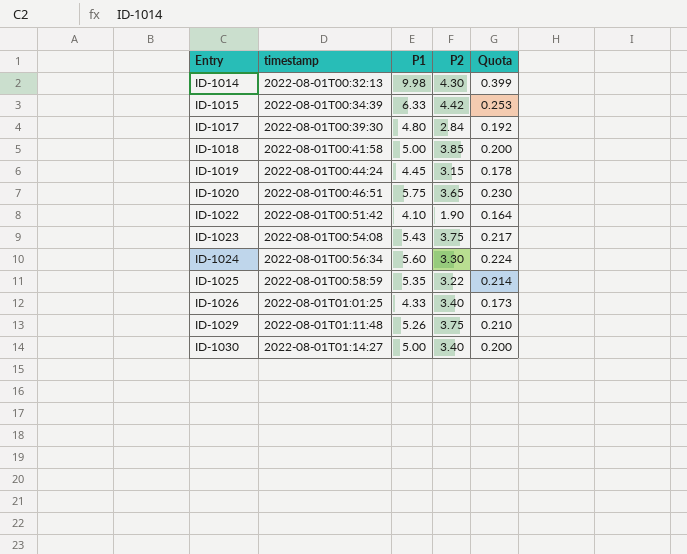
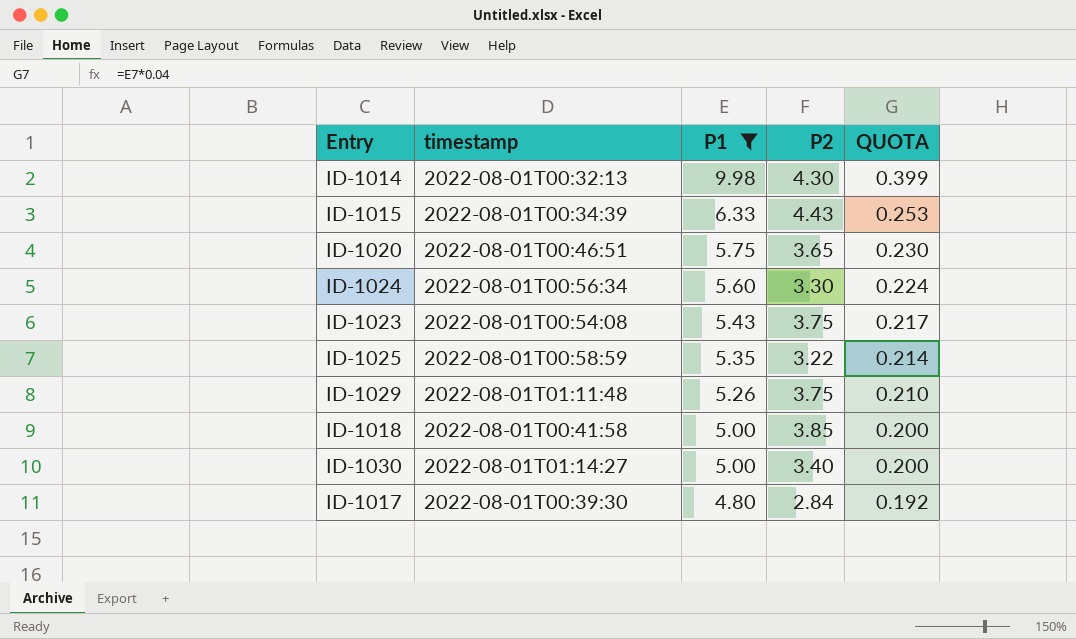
filter: none -> P1 >= 4.80
row order: Entry ascending -> P1 descending
column name: Quota -> QUOTA
ID-1015 | P2: 4.42 -> 4.43

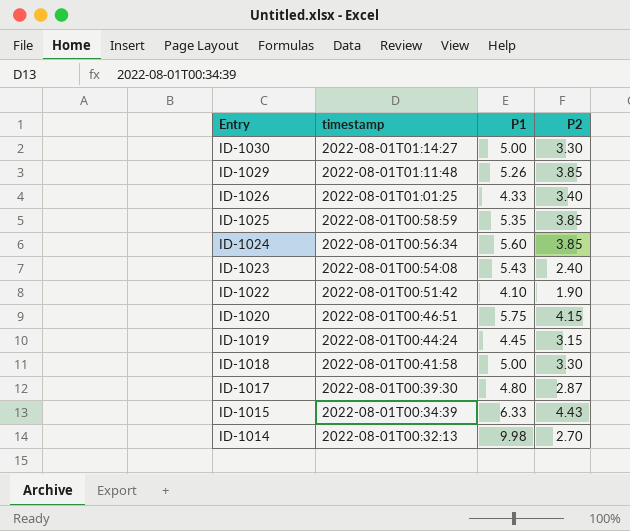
filter: P1 >= 4.80 -> none
row order: P1 descending -> Entry descending
column QUOTA | formula: [P1] * 0.04 -> none
ID-1030 | P2: 3.40 -> 3.30
ID-1029 | P2: 3.75 -> 3.85
ID-1025 | P2: 3.22 -> 3.85
ID-1024 | P2: 3.30 -> 3.85
ID-1023 | P2: 3.75 -> 2.40
ID-1020 | P2: 3.65 -> 4.15
ID-1018 | P2: 3.85 -> 3.30
ID-1017 | P2: 2.84 -> 2.87
ID-1014 | P2: 4.30 -> 2.70

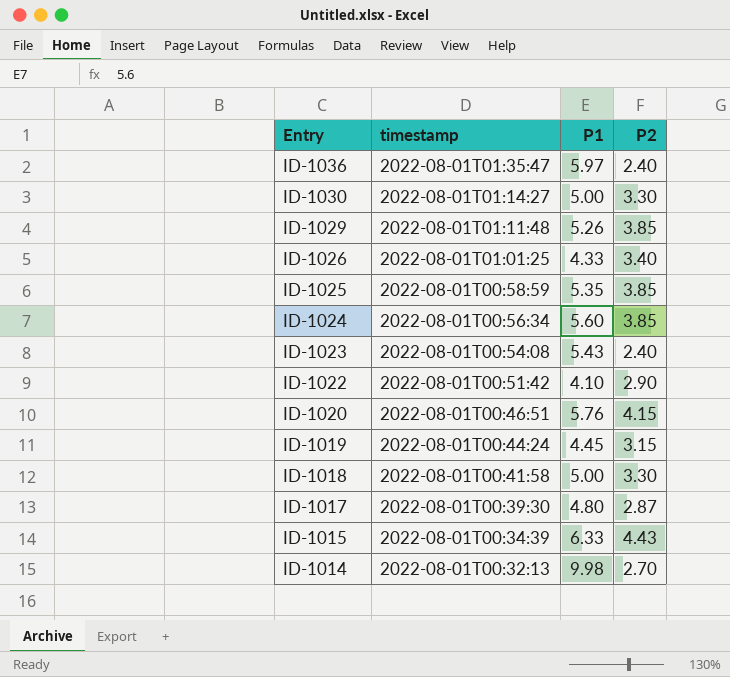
row ID-1036: none -> 2022-08-01T01:35:47 | 5.97 | 2.40
ID-1022 | P2: 1.90 -> 2.90
ID-1020 | P1: 5.75 -> 5.76

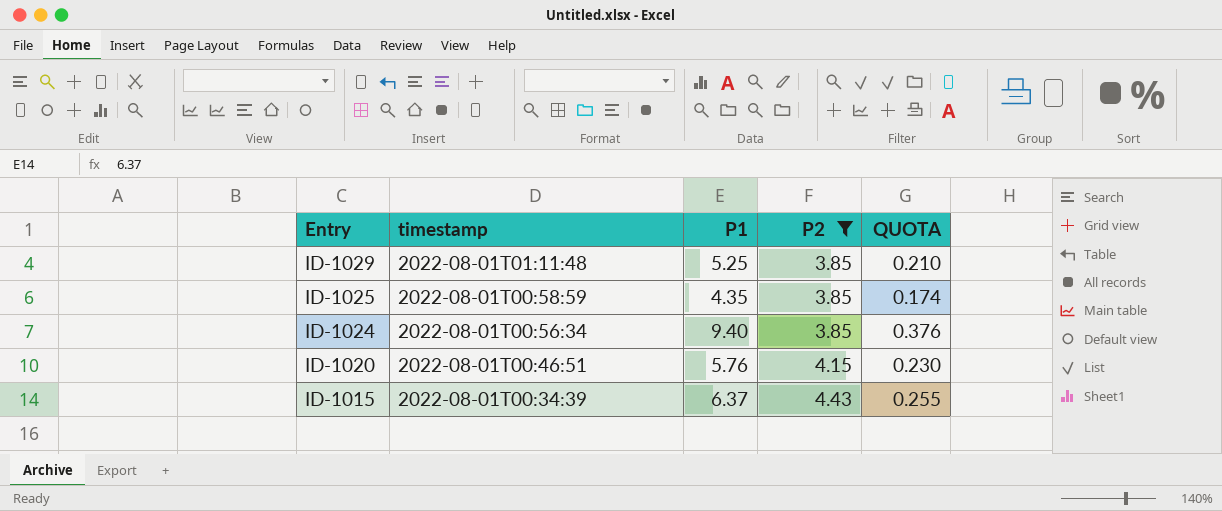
filter: none -> P2 >= 3.85
column QUOTA | formula: none -> [P1] * 0.04
ID-1029 | P1: 5.26 -> 5.25
ID-1025 | P1: 5.35 -> 4.35
ID-1024 | P1: 5.60 -> 9.40
ID-1015 | P1: 6.33 -> 6.37

